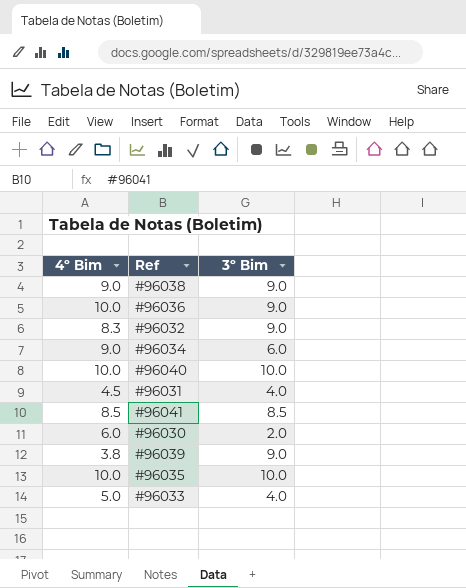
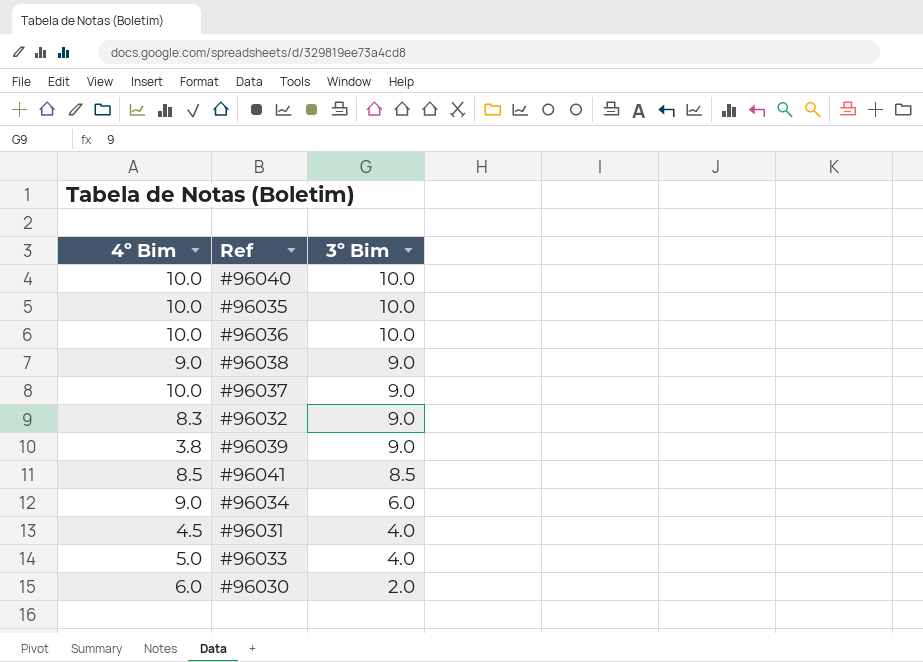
row order: none -> 3º Bim descending
#96036 | 3º Bim: 9.0 -> 10.0
row #96037: none -> 10.0 | 9.0

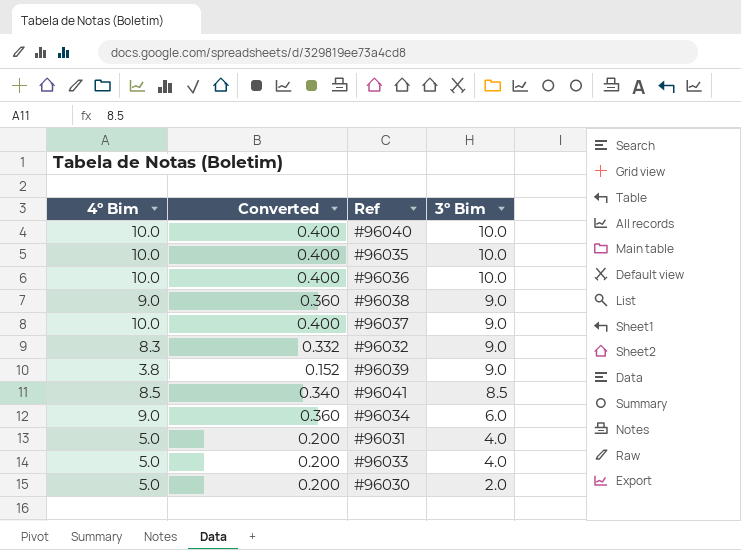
column Converted | formula: none -> [4º Bim] * 0.04
#96031 | 4º Bim: 4.5 -> 5.0
#96030 | 4º Bim: 6.0 -> 5.0

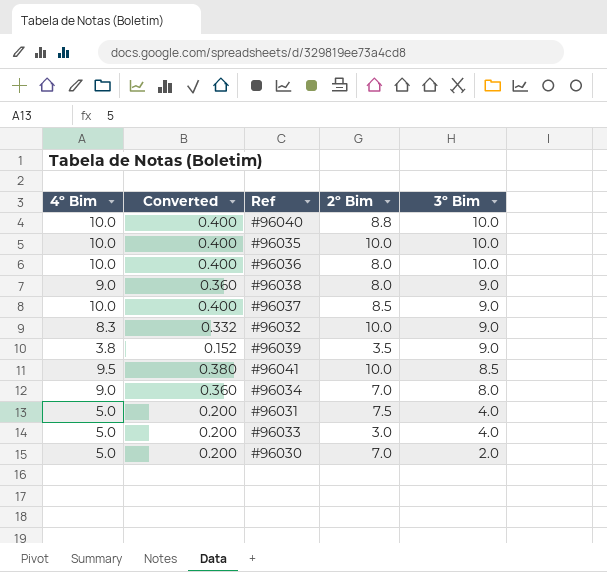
column 2º Bim | position: none -> 4
#96041 | 4º Bim: 8.5 -> 9.5
#96041 | Converted: 0.340 -> 0.380
#96034 | 3º Bim: 6.0 -> 8.0

